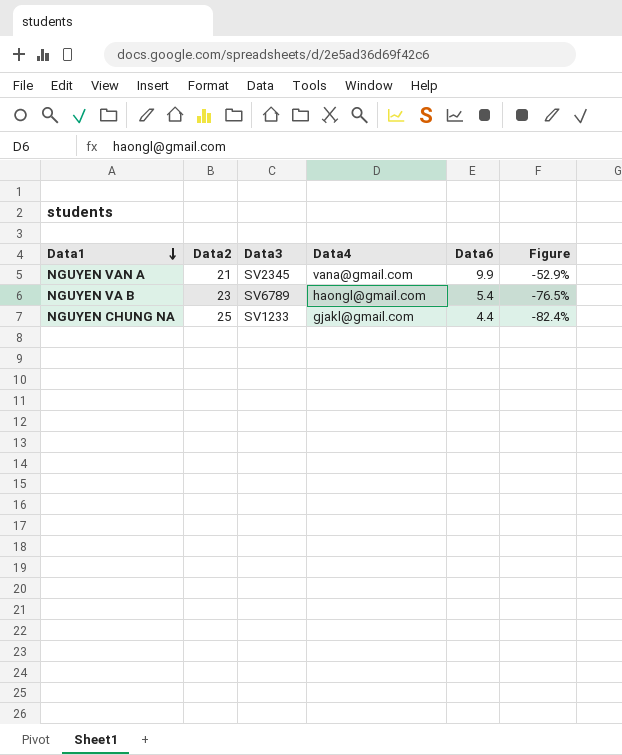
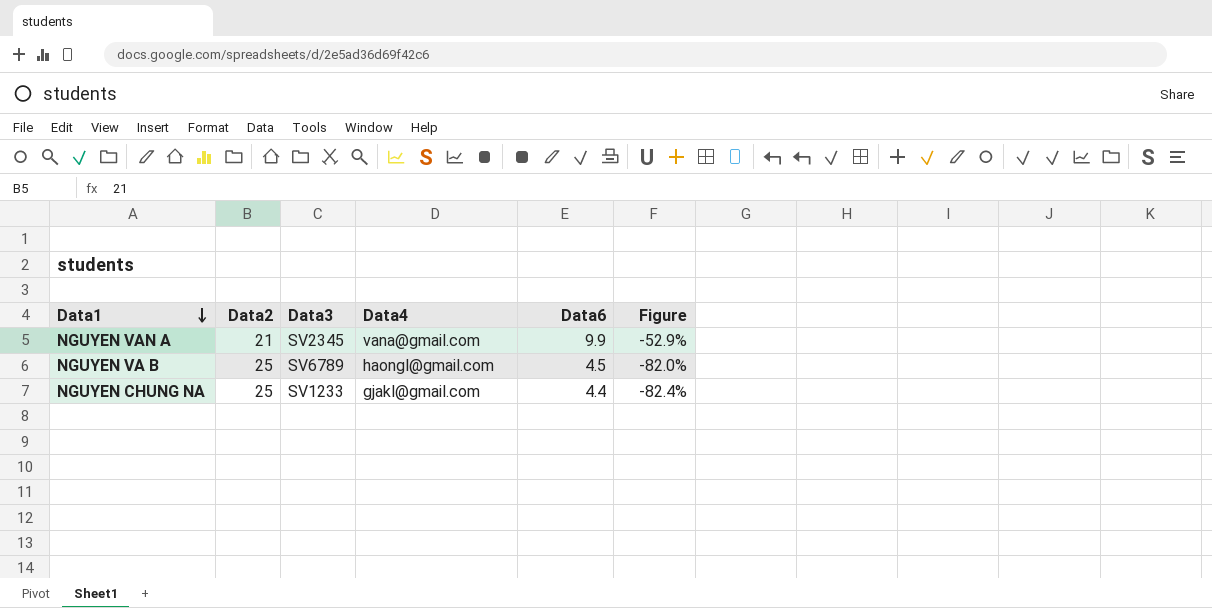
NGUYEN VA B | Data2: 23 -> 25
NGUYEN VA B | Data6: 5.4 -> 4.5
NGUYEN VA B | Figure: -76.5% -> -82.0%

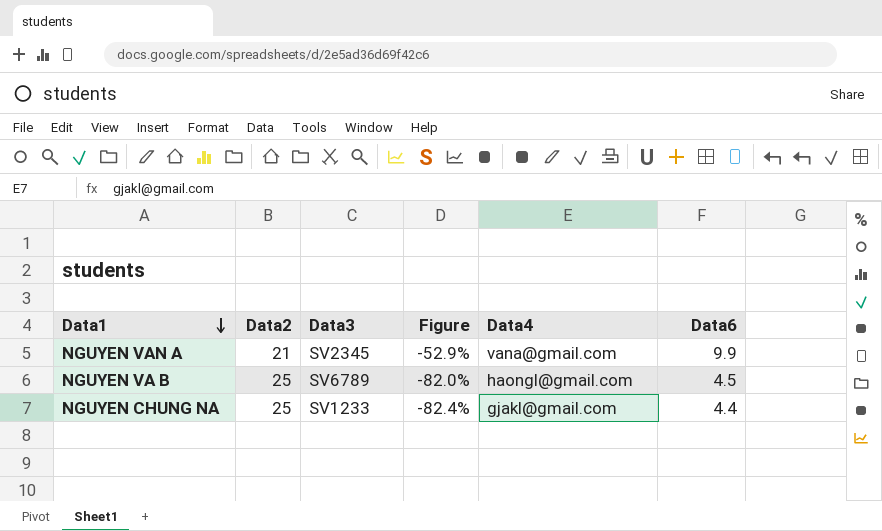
column Figure | position: 6 -> 4

